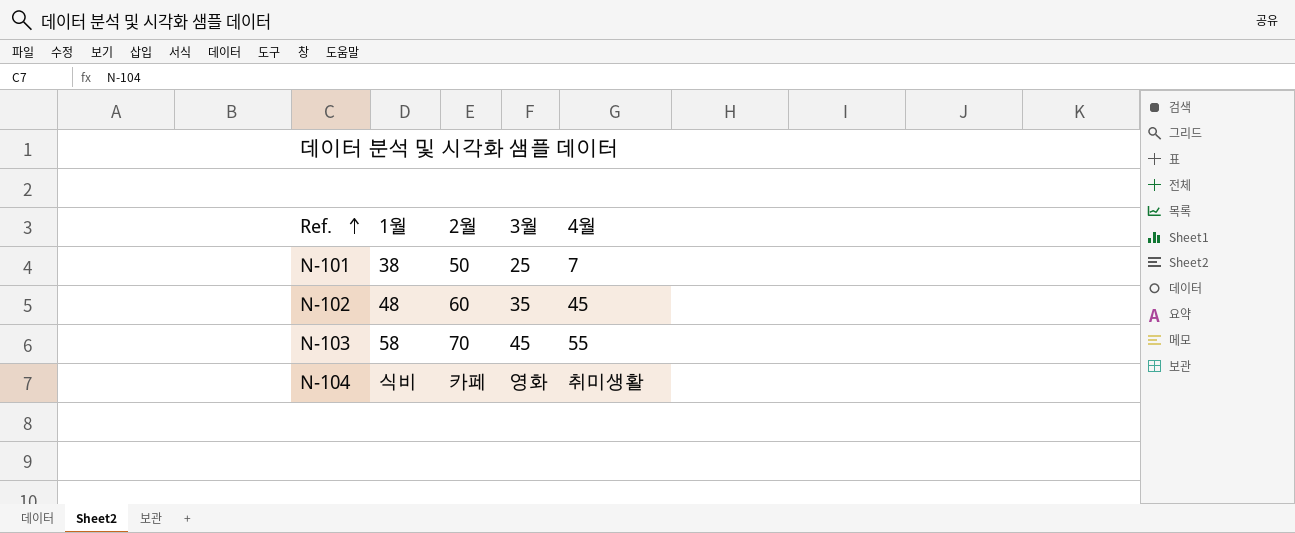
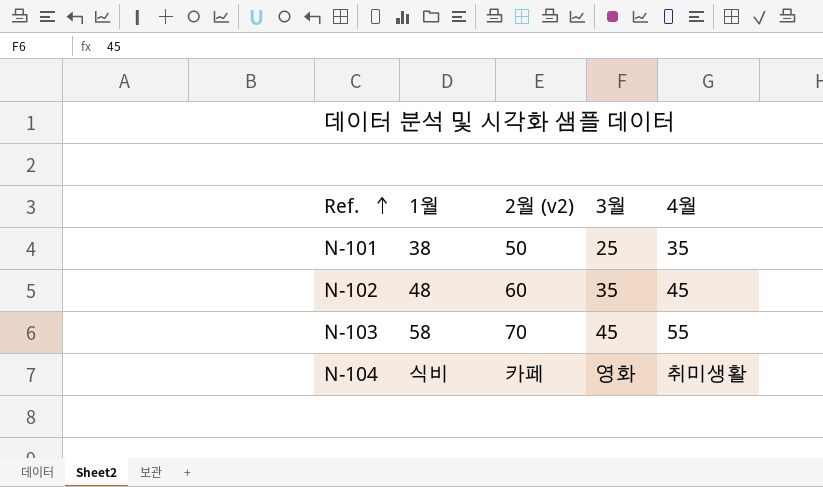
column name: 2월 -> 2월 (v2)
N-101 | 4월: 7 -> 35

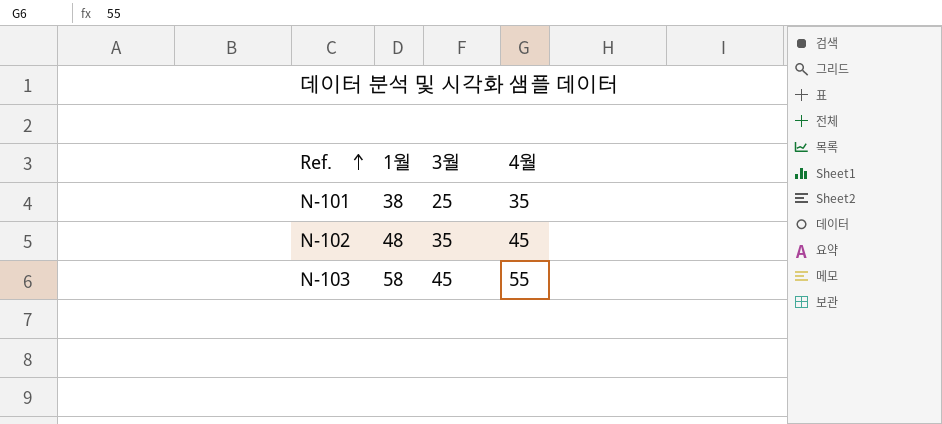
column 2월 (v2) | position: 3 -> none
row N-104: 식비 | 카페 | 영화 | 취미생활 -> none

